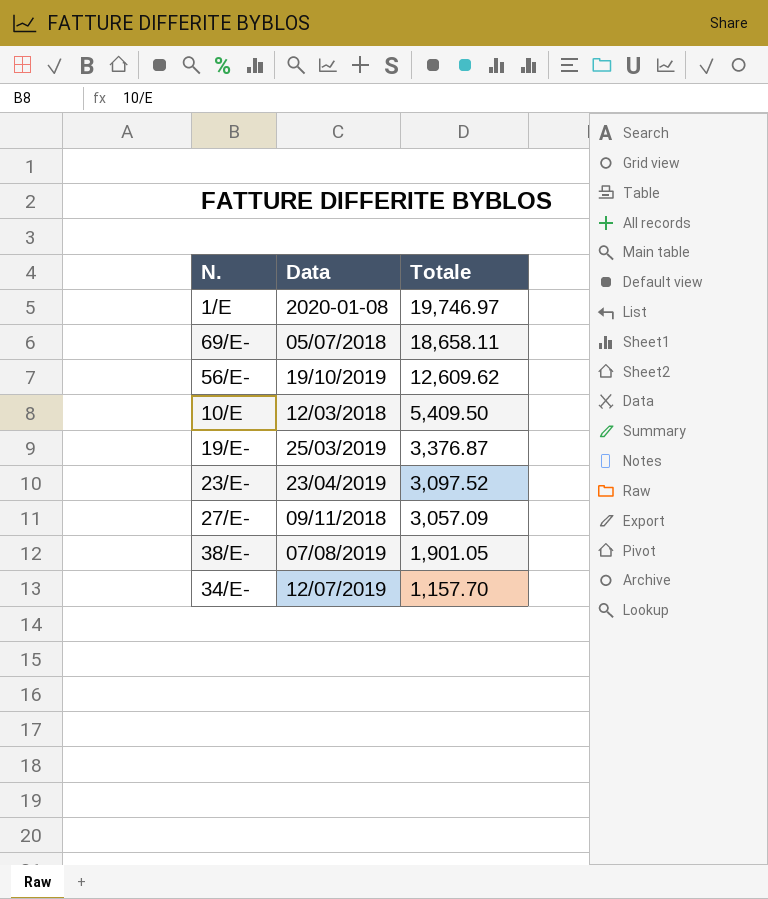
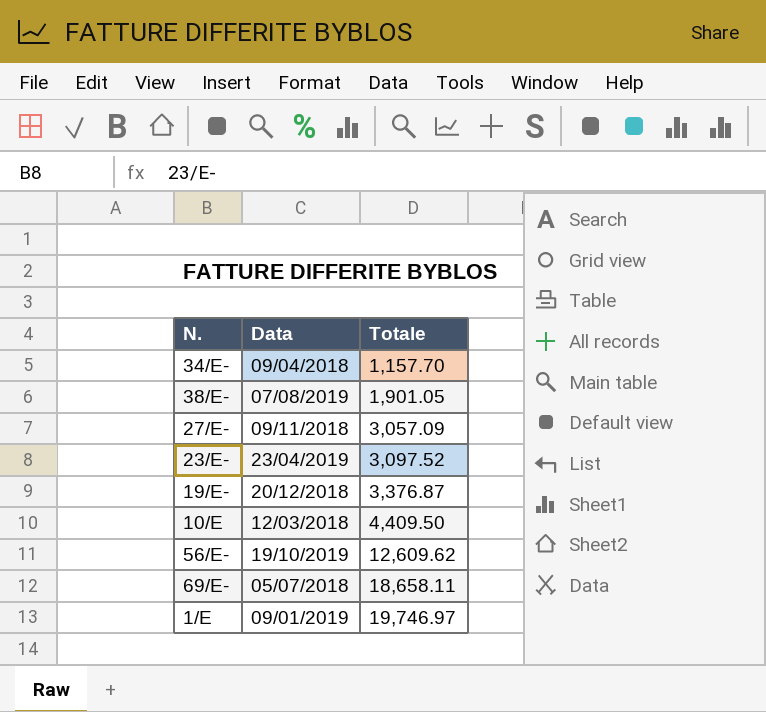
row order: Totale descending -> Totale ascending
34/E- | Data: 12/07/2019 -> 09/04/2018
19/E- | Data: 25/03/2019 -> 20/12/2018
10/E | Totale: 5,409.50 -> 4,409.50
1/E | Data: 2020-01-08 -> 09/01/2019

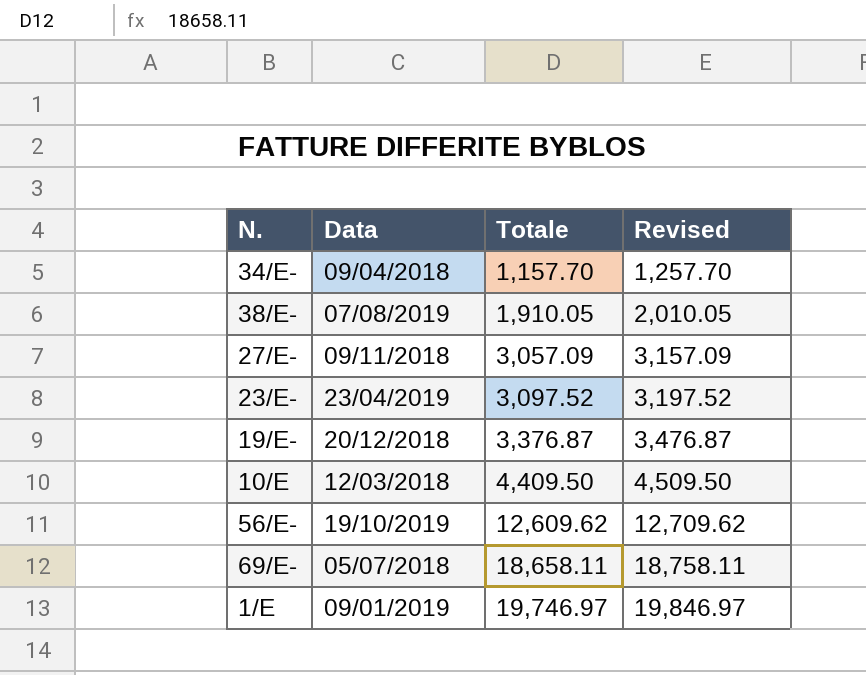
column Revised | formula: none -> [Totale] + 100
38/E- | Totale: 1,901.05 -> 1,910.05

